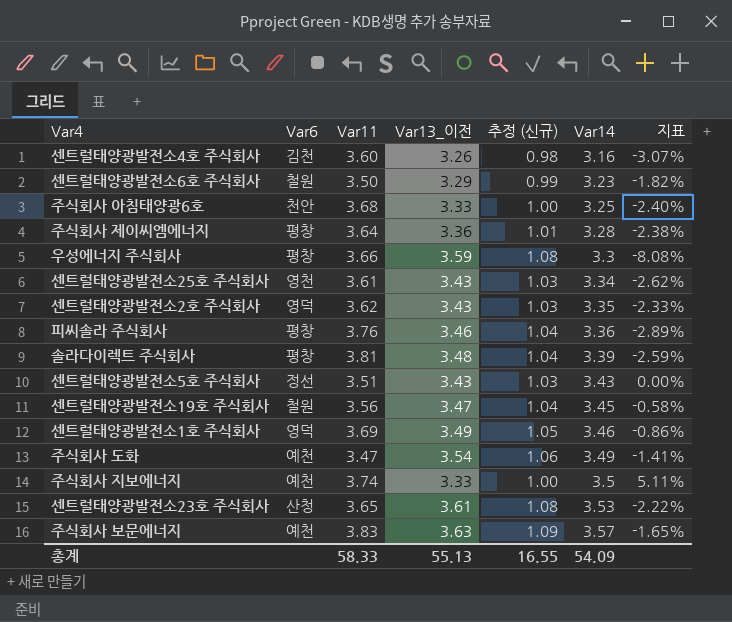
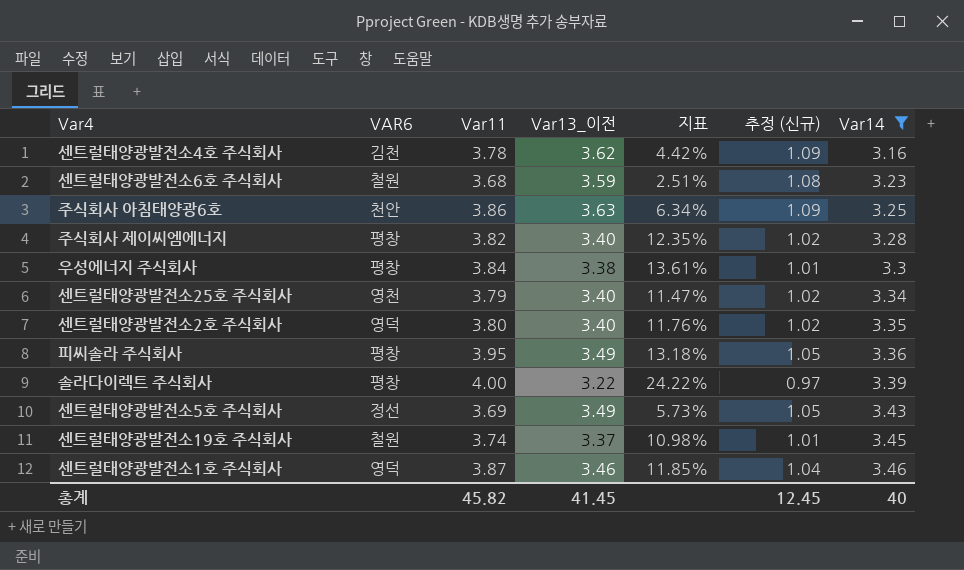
filter: none -> Var14 <= 3.46
column name: Var6 -> VAR6
column 지표 | formula: ([Var14] - [Var13_이전]) / [Var13_이전] -> ([Var11] - [Var13_이전]) / [Var13_이전]
column 지표 | position: 7 -> 5
센트럴태양광발전소4호 주식회사 | Var11: 3.60 -> 3.78
센트럴태양광발전소4호 주식회사 | Var13_이전: 3.26 -> 3.62
센트럴태양광발전소4호 주식회사 | 추정 (신규): 0.98 -> 1.09
센트럴태양광발전소6호 주식회사 | Var11: 3.50 -> 3.68
센트럴태양광발전소6호 주식회사 | Var13_이전: 3.29 -> 3.59
센트럴태양광발전소6호 주식회사 | 추정 (신규): 0.99 -> 1.08
주식회사 아침태양광6호 | Var11: 3.68 -> 3.86
주식회사 아침태양광6호 | Var13_이전: 3.33 -> 3.63
주식회사 아침태양광6호 | 추정 (신규): 1.00 -> 1.09
주식회사 제이씨엠에너지 | Var11: 3.64 -> 3.82
주식회사 제이씨엠에너지 | Var13_이전: 3.36 -> 3.40
주식회사 제이씨엠에너지 | 추정 (신규): 1.01 -> 1.02
우성에너지 주식회사 | Var11: 3.66 -> 3.84
우성에너지 주식회사 | Var13_이전: 3.59 -> 3.38
우성에너지 주식회사 | 추정 (신규): 1.08 -> 1.01
센트럴태양광발전소25호 주식회사 | Var11: 3.61 -> 3.79
센트럴태양광발전소25호 주식회사 | Var13_이전: 3.43 -> 3.40
센트럴태양광발전소25호 주식회사 | 추정 (신규): 1.03 -> 1.02
센트럴태양광발전소2호 주식회사 | Var11: 3.62 -> 3.80
센트럴태양광발전소2호 주식회사 | Var13_이전: 3.43 -> 3.40
센트럴태양광발전소2호 주식회사 | 추정 (신규): 1.03 -> 1.02
피씨솔라 주식회사 | Var11: 3.76 -> 3.95
피씨솔라 주식회사 | Var13_이전: 3.46 -> 3.49
피씨솔라 주식회사 | 추정 (신규): 1.04 -> 1.05
솔라다이렉트 주식회사 | Var11: 3.81 -> 4.00
솔라다이렉트 주식회사 | Var13_이전: 3.48 -> 3.22
솔라다이렉트 주식회사 | 추정 (신규): 1.04 -> 0.97
센트럴태양광발전소5호 주식회사 | Var11: 3.51 -> 3.69
센트럴태양광발전소5호 주식회사 | Var13_이전: 3.43 -> 3.49
센트럴태양광발전소5호 주식회사 | 추정 (신규): 1.03 -> 1.05
센트럴태양광발전소19호 주식회사 | Var11: 3.56 -> 3.74
센트럴태양광발전소19호 주식회사 | Var13_이전: 3.47 -> 3.37
센트럴태양광발전소19호 주식회사 | 추정 (신규): 1.04 -> 1.01
센트럴태양광발전소1호 주식회사 | Var11: 3.69 -> 3.87
센트럴태양광발전소1호 주식회사 | Var13_이전: 3.49 -> 3.46
센트럴태양광발전소1호 주식회사 | 추정 (신규): 1.05 -> 1.04
총계 | Var11: 58.33 -> 45.82
총계 | Var13_이전: 55.13 -> 41.45
총계 | 추정 (신규): 16.55 -> 12.45
총계 | Var14: 54.09 -> 40

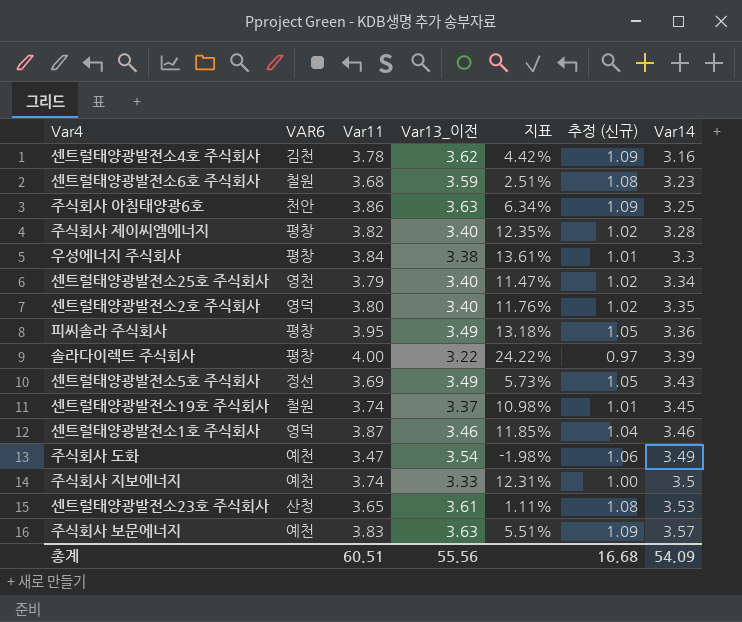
filter: Var14 <= 3.46 -> none
총계 | Var11: 45.82 -> 60.51
총계 | Var13_이전: 41.45 -> 55.56
총계 | 추정 (신규): 12.45 -> 16.68
총계 | Var14: 40 -> 54.09

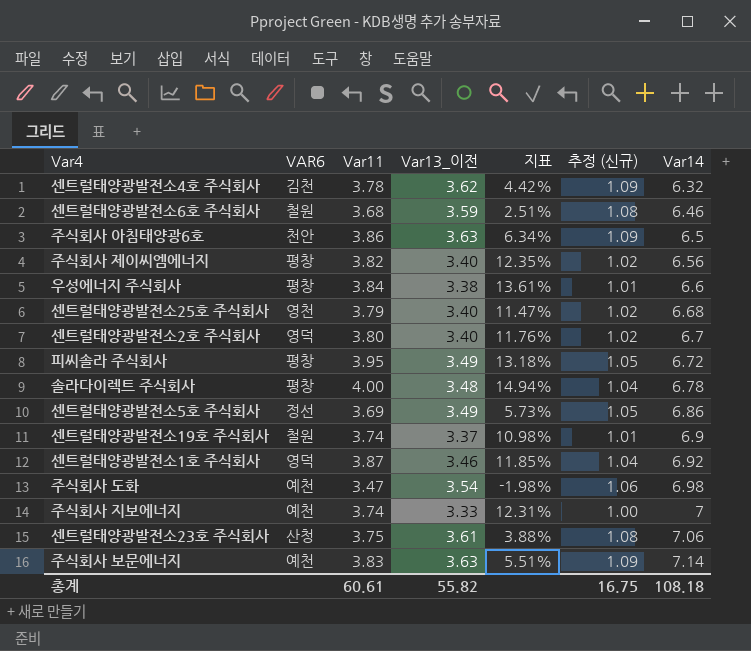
센트럴태양광발전소4호 주식회사 | Var14: 3.16 -> 6.32
센트럴태양광발전소6호 주식회사 | Var14: 3.23 -> 6.46
주식회사 아침태양광6호 | Var14: 3.25 -> 6.5
주식회사 제이씨엠에너지 | Var14: 3.28 -> 6.56
우성에너지 주식회사 | Var14: 3.3 -> 6.6
센트럴태양광발전소25호 주식회사 | Var14: 3.34 -> 6.68
센트럴태양광발전소2호 주식회사 | Var14: 3.35 -> 6.7
피씨솔라 주식회사 | Var14: 3.36 -> 6.72
솔라다이렉트 주식회사 | Var13_이전: 3.22 -> 3.48
솔라다이렉트 주식회사 | 지표: 24.22% -> 14.94%
솔라다이렉트 주식회사 | 추정 (신규): 0.97 -> 1.04
솔라다이렉트 주식회사 | Var14: 3.39 -> 6.78
센트럴태양광발전소5호 주식회사 | Var14: 3.43 -> 6.86
센트럴태양광발전소19호 주식회사 | Var14: 3.45 -> 6.9
센트럴태양광발전소1호 주식회사 | Var14: 3.46 -> 6.92
주식회사 도화 | Var14: 3.49 -> 6.98
주식회사 지보에너지 | Var14: 3.5 -> 7
센트럴태양광발전소23호 주식회사 | Var11: 3.65 -> 3.75
센트럴태양광발전소23호 주식회사 | 지표: 1.11% -> 3.88%
센트럴태양광발전소23호 주식회사 | Var14: 3.53 -> 7.06
주식회사 보문에너지 | Var14: 3.57 -> 7.14
총계 | Var11: 60.51 -> 60.61
총계 | Var13_이전: 55.56 -> 55.82
총계 | 추정 (신규): 16.68 -> 16.75
총계 | Var14: 54.09 -> 108.18

